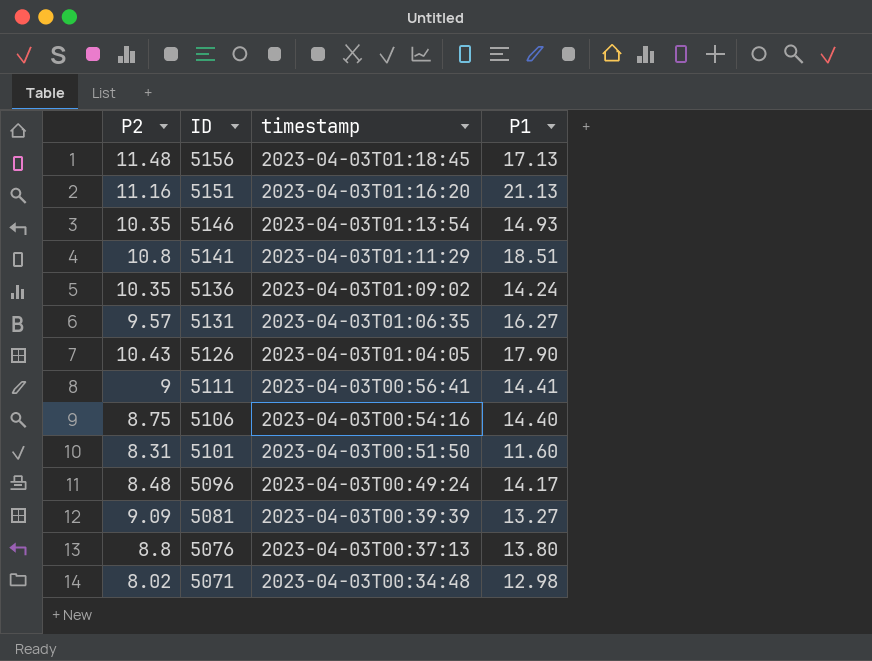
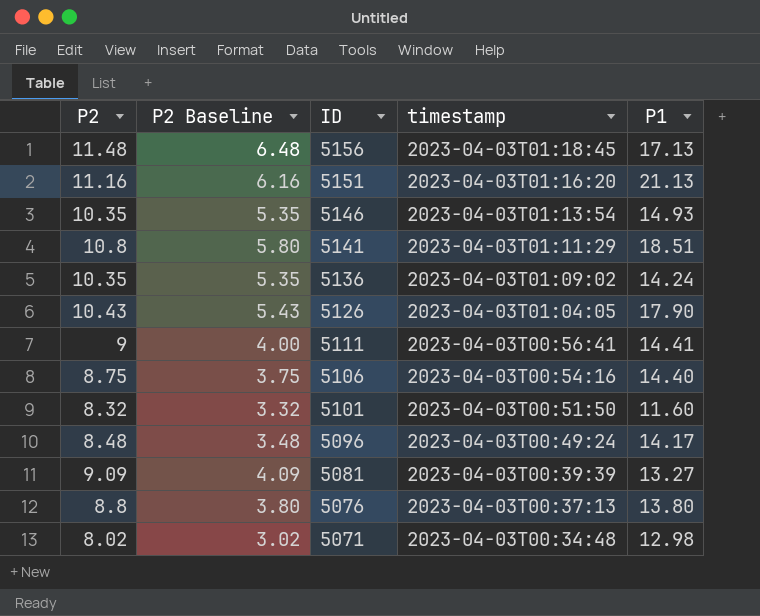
column P2 Baseline | formula: none -> [P2] - 5
row 5131: 9.57 | 2023-04-03T01:06:35 | 16.27 -> none
5101 | P2: 8.31 -> 8.32

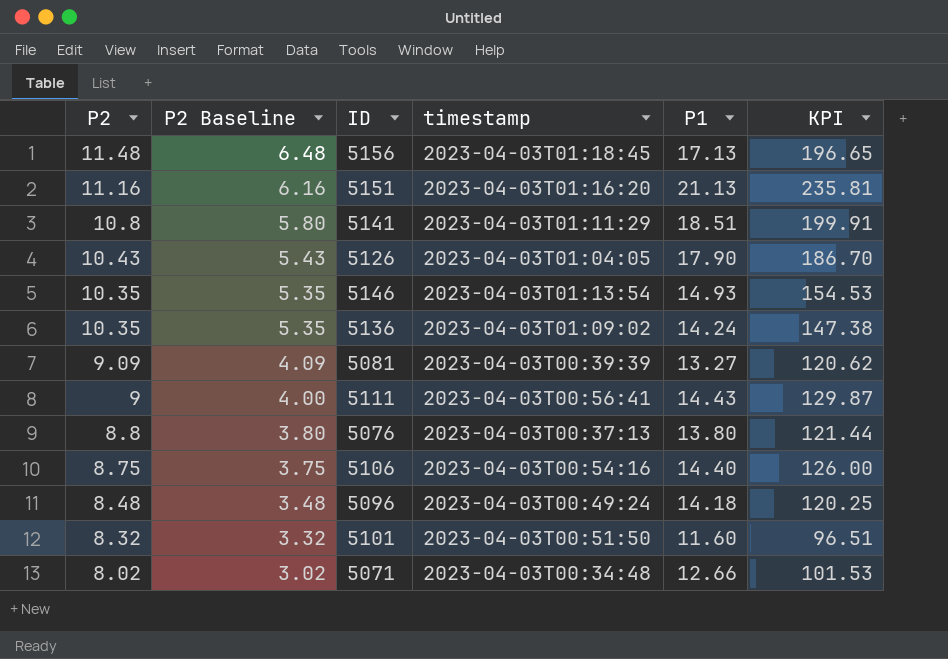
row order: ID descending -> P2 descending
column KPI | formula: none -> [P2] * [P1]
5111 | P1: 14.41 -> 14.43
5096 | P1: 14.17 -> 14.18
5071 | P1: 12.98 -> 12.66

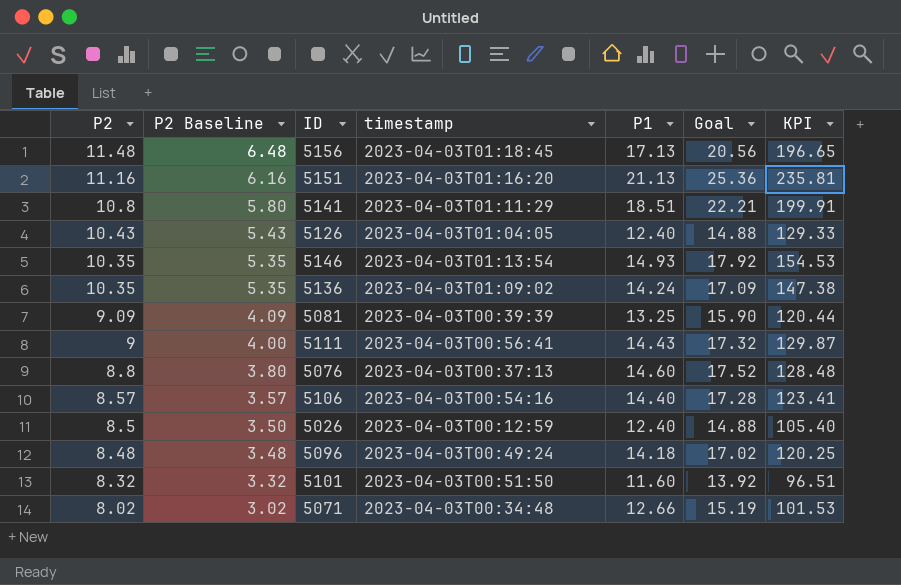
column Goal | formula: none -> [P1] * 1.2
5126 | P1: 17.90 -> 12.40
5126 | KPI: 186.70 -> 129.33
5081 | P1: 13.27 -> 13.25
5081 | KPI: 120.62 -> 120.44
5076 | P1: 13.80 -> 14.60
5076 | KPI: 121.44 -> 128.48
5106 | P2: 8.75 -> 8.57
5106 | P2 Baseline: 3.75 -> 3.57
5106 | KPI: 126.00 -> 123.41
row 5026: none -> 8.5 | 3.50 | 2023-04-03T00:12:59 | 12.40 | 14.88 | 105.40

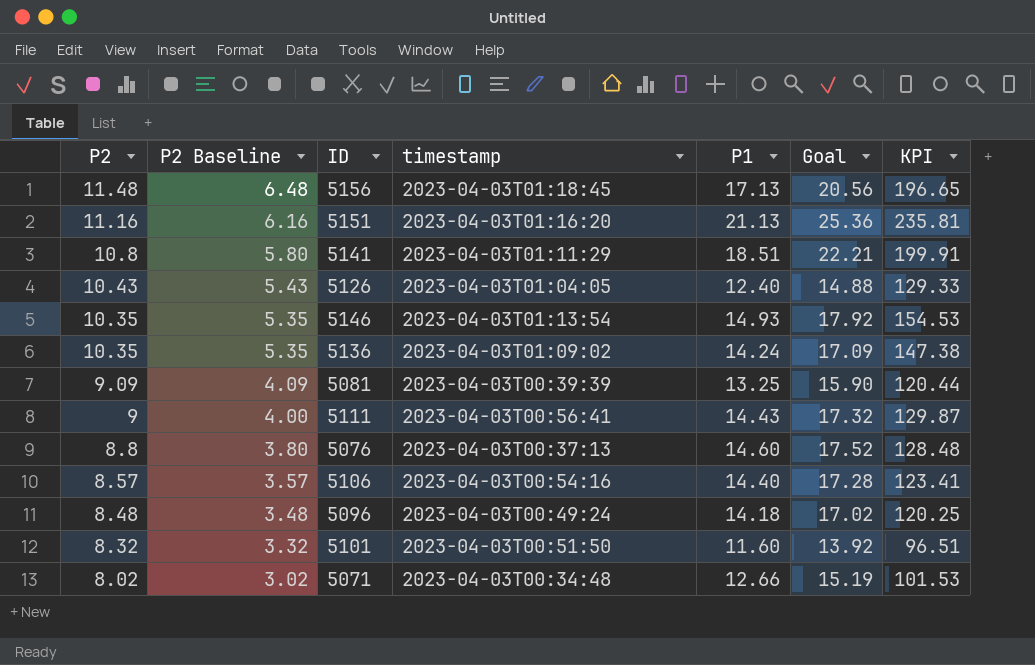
row 5026: 8.5 | 3.50 | 2023-04-03T00:12:59 | 12.40 | 14.88 | 105.40 -> none

